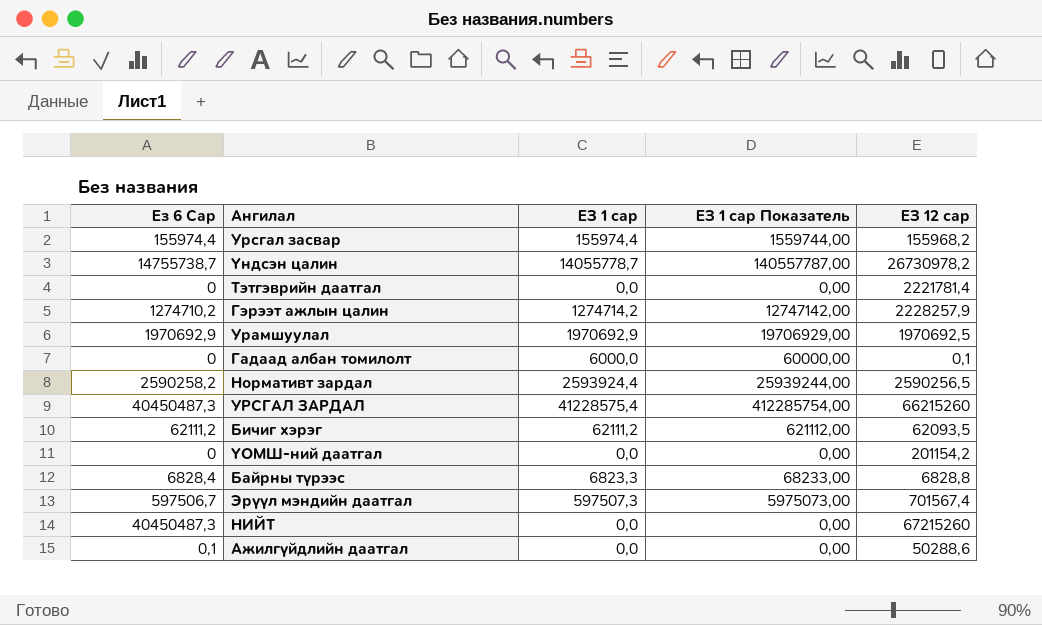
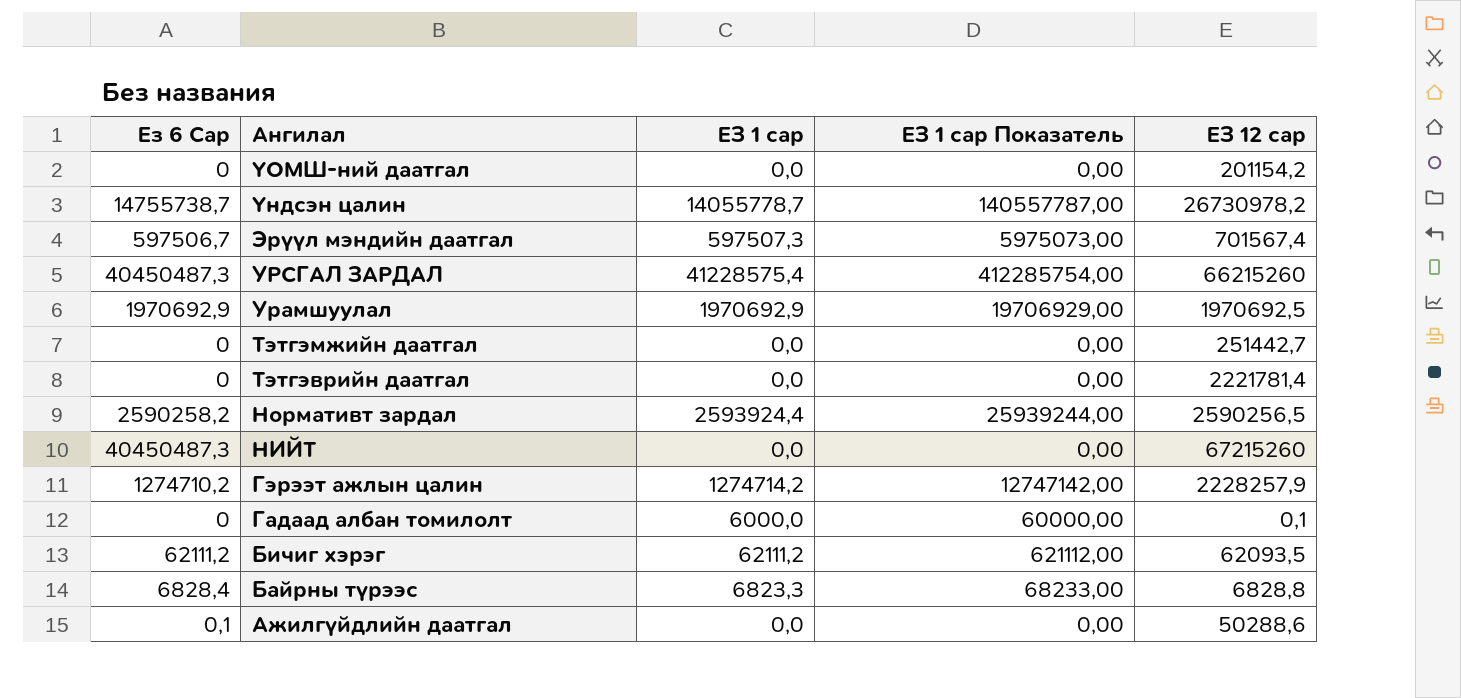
row order: none -> Ангилал descending
row Урсгал засвар: 155974,4 | 155974,4 | 1559744,00 | 155968,2 -> none
row Тэтгэмжийн даатгал: none -> 0 | 0,0 | 0,00 | 251442,7

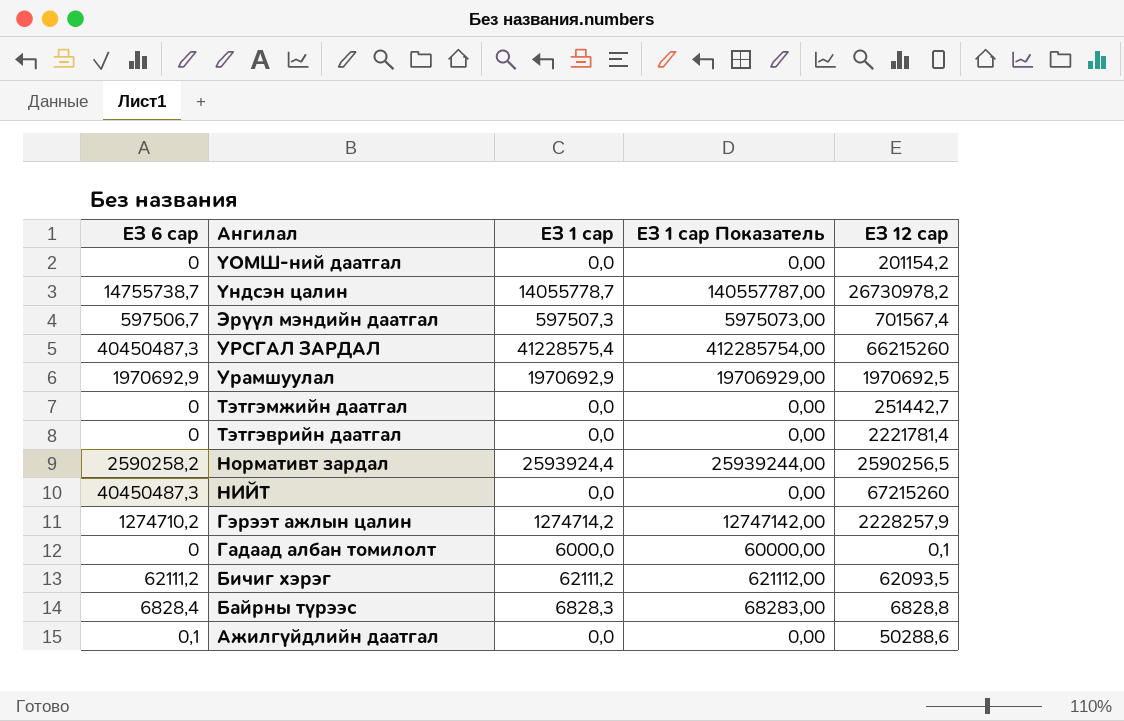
column name: Ез 6 Сар -> ЕЗ 6 сар
Байрны түрээс | ЕЗ 1 сар: 6823,3 -> 6828,3
Байрны түрээс | ЕЗ 1 сар Показатель: 68233,00 -> 68283,00

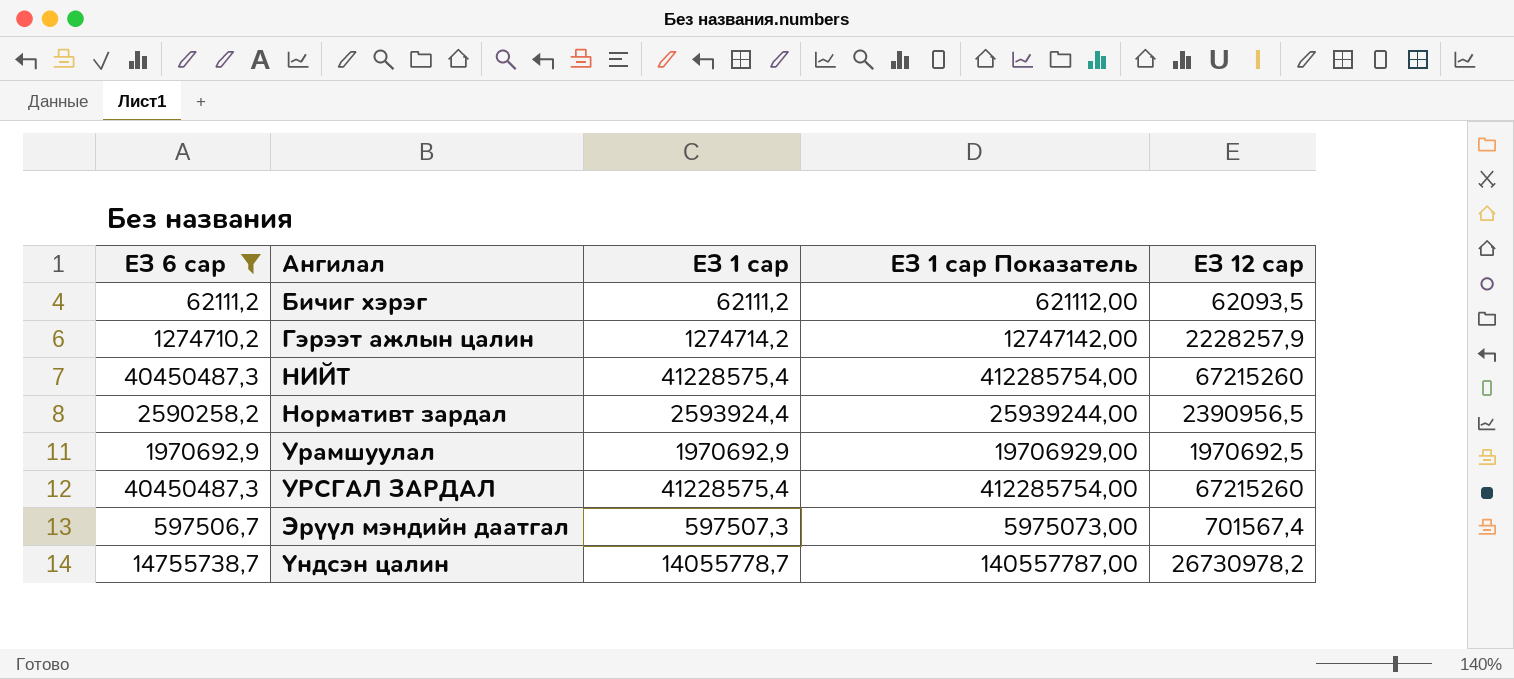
filter: none -> ЕЗ 6 сар >= 62111,2
row order: Ангилал descending -> Ангилал ascending
НИЙТ | ЕЗ 1 сар: 0,0 -> 41228575,4
НИЙТ | ЕЗ 1 сар Показатель: 0,00 -> 412285754,00
Нормативт зардал | ЕЗ 12 сар: 2590256,5 -> 2390956,5
УРСГАЛ ЗАРДАЛ | ЕЗ 12 сар: 66215260 -> 67215260

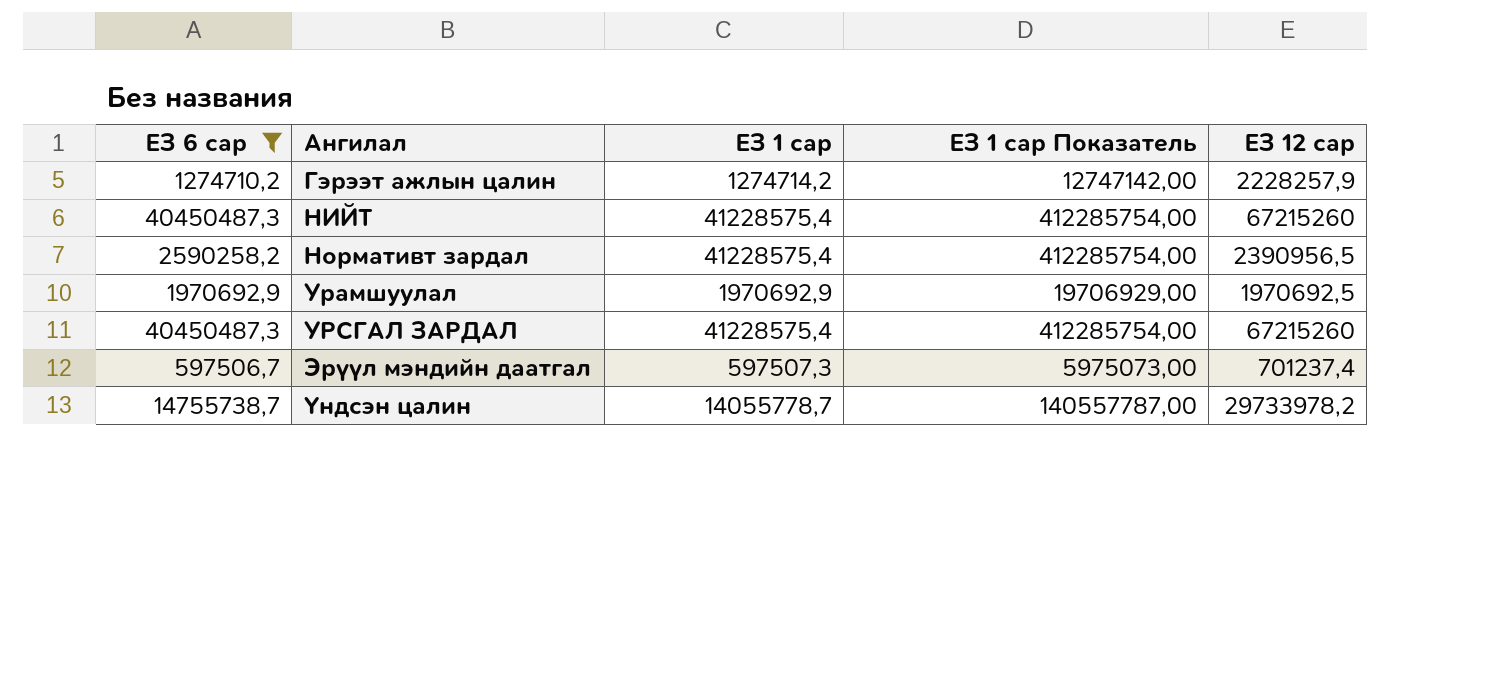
row Бичиг хэрэг: 62111,2 | 62111,2 | 621112,00 | 62093,5 -> none
Нормативт зардал | ЕЗ 1 сар: 2593924,4 -> 41228575,4
Нормативт зардал | ЕЗ 1 сар Показатель: 25939244,00 -> 412285754,00
Эрүүл мэндийн даатгал | ЕЗ 12 сар: 701567,4 -> 701237,4
Үндсэн цалин | ЕЗ 12 сар: 26730978,2 -> 29733978,2

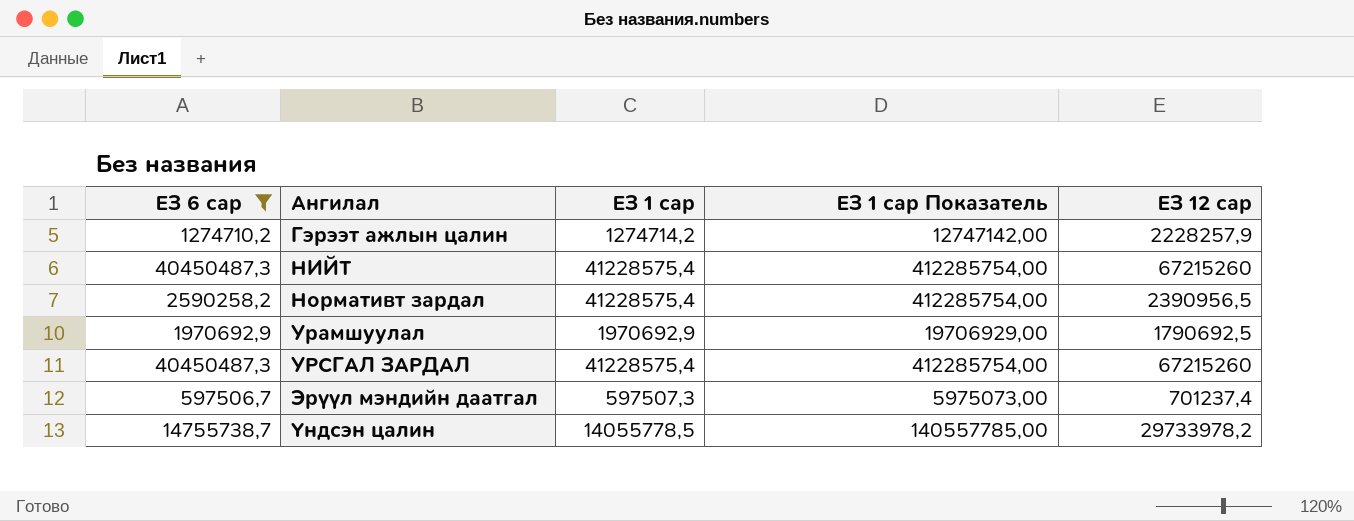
Урамшуулал | ЕЗ 12 сар: 1970692,5 -> 1790692,5
Үндсэн цалин | ЕЗ 1 сар: 14055778,7 -> 14055778,5
Үндсэн цалин | ЕЗ 1 сар Показатель: 140557787,00 -> 140557785,00

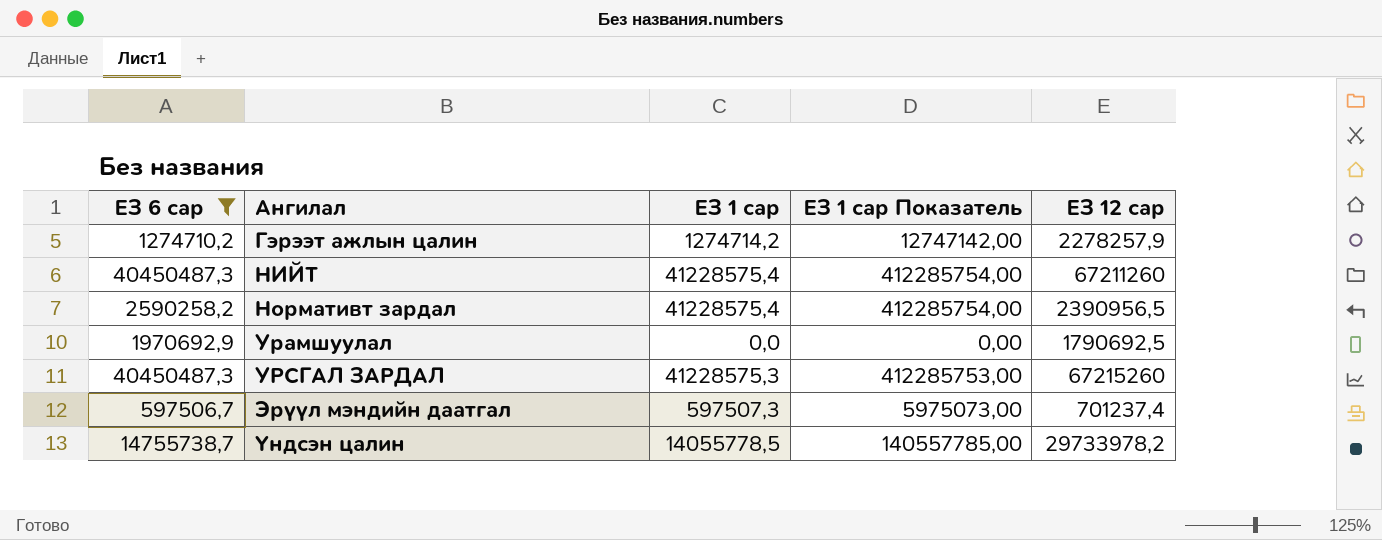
Гэрээт ажлын цалин | ЕЗ 12 сар: 2228257,9 -> 2278257,9
НИЙТ | ЕЗ 12 сар: 67215260 -> 67211260
Урамшуулал | ЕЗ 1 сар: 1970692,9 -> 0,0
Урамшуулал | ЕЗ 1 сар Показатель: 19706929,00 -> 0,00
УРСГАЛ ЗАРДАЛ | ЕЗ 1 сар: 41228575,4 -> 41228575,3
УРСГАЛ ЗАРДАЛ | ЕЗ 1 сар Показатель: 412285754,00 -> 412285753,00

